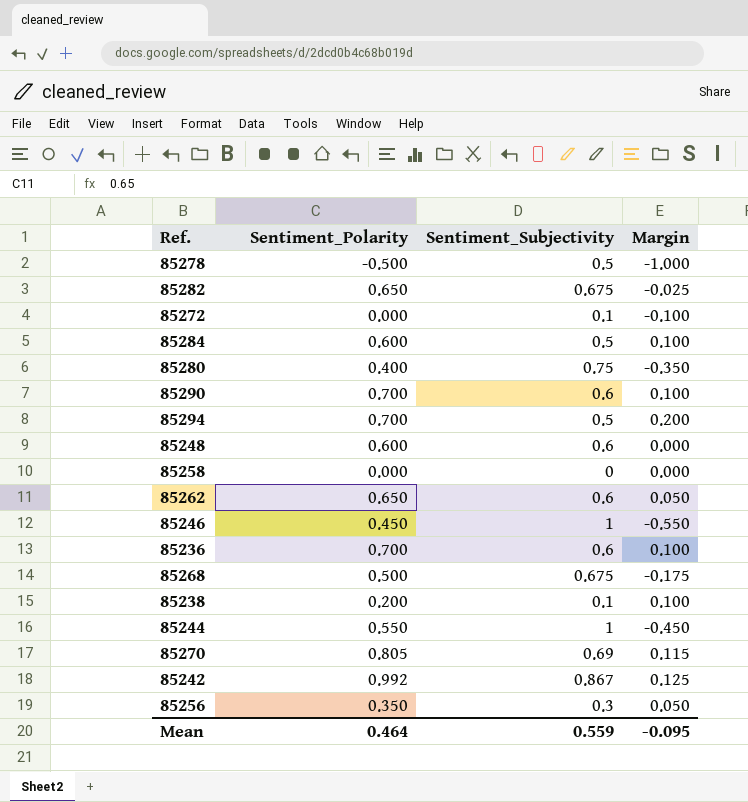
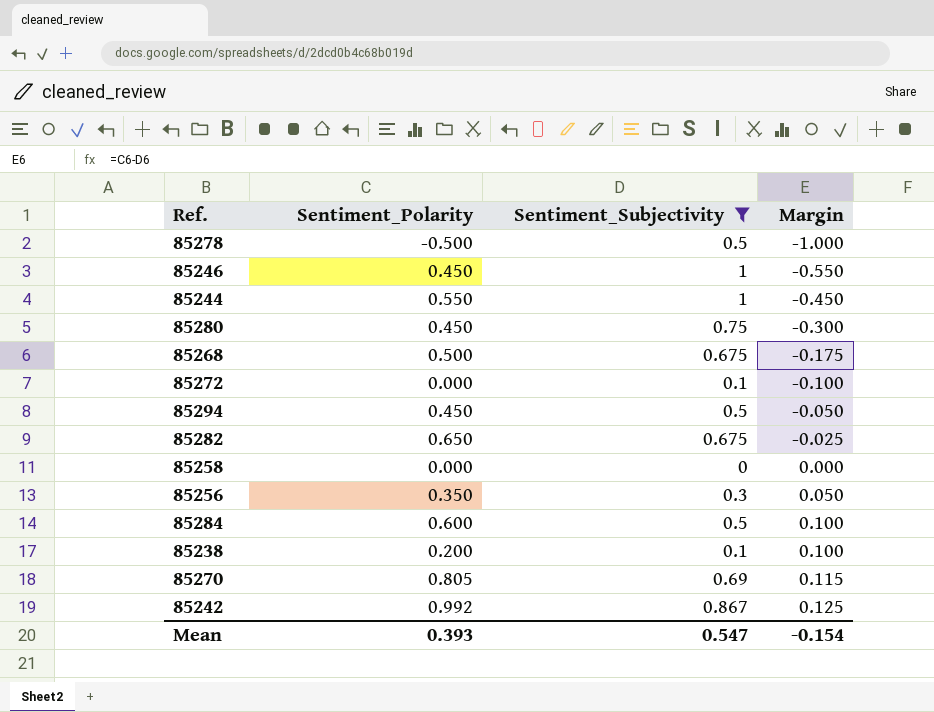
filter: none -> Sentiment_Subjectivity != 0.6
row order: none -> Margin ascending
85280 | Sentiment_Polarity: 0.400 -> 0.450
85280 | Margin: -0.350 -> -0.300
85294 | Sentiment_Polarity: 0.700 -> 0.450
85294 | Margin: 0.200 -> -0.050
Mean | Sentiment_Polarity: 0.464 -> 0.393
Mean | Sentiment_Subjectivity: 0.559 -> 0.547
Mean | Margin: -0.095 -> -0.154

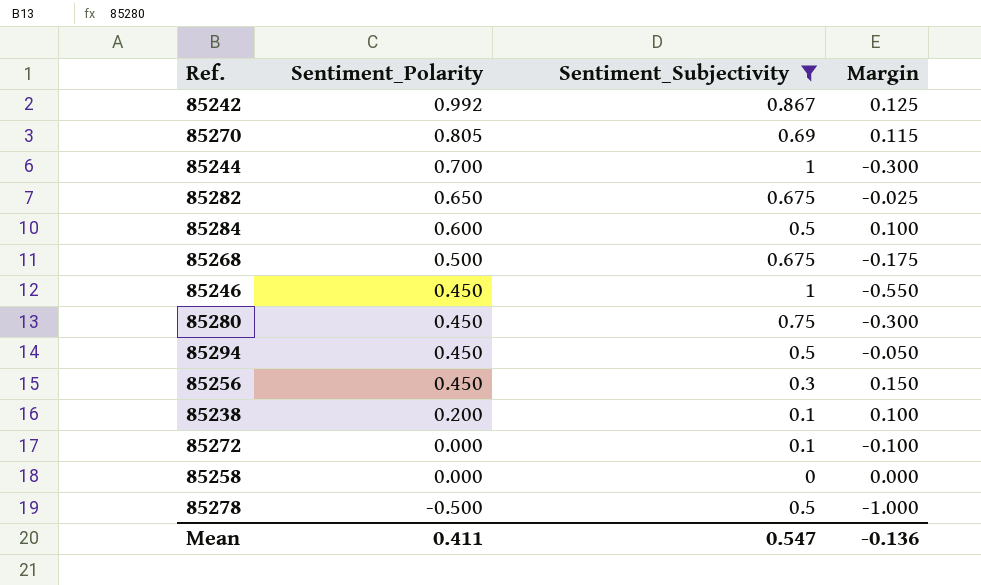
row order: Margin ascending -> Sentiment_Polarity descending
85244 | Sentiment_Polarity: 0.550 -> 0.700
85244 | Margin: -0.450 -> -0.300
85256 | Sentiment_Polarity: 0.350 -> 0.450
85256 | Margin: 0.050 -> 0.150
Mean | Sentiment_Polarity: 0.393 -> 0.411
Mean | Margin: -0.154 -> -0.136

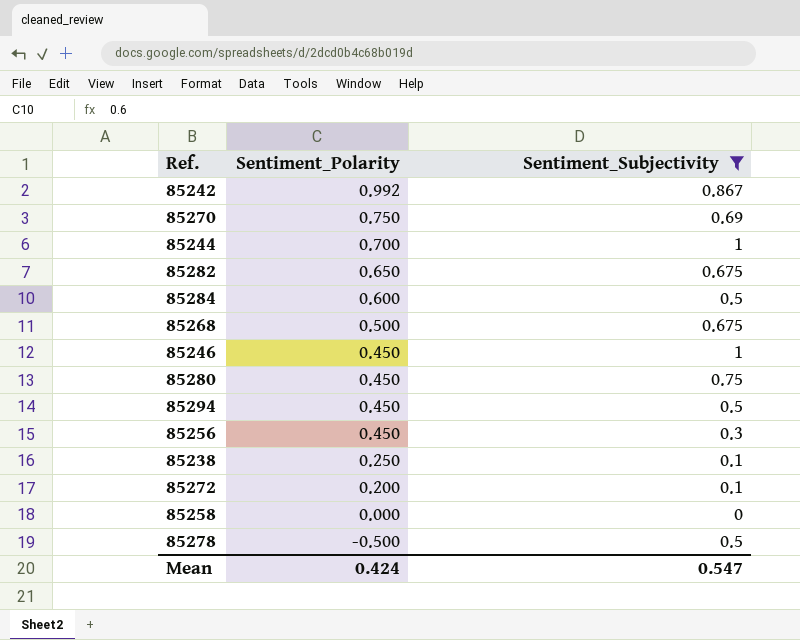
column Margin | formula: [Sentiment_Polarity] - [Sentiment_Subjectivity] -> none
85270 | Sentiment_Polarity: 0.805 -> 0.750
85238 | Sentiment_Polarity: 0.200 -> 0.250
85272 | Sentiment_Polarity: 0.000 -> 0.200
Mean | Sentiment_Polarity: 0.411 -> 0.424

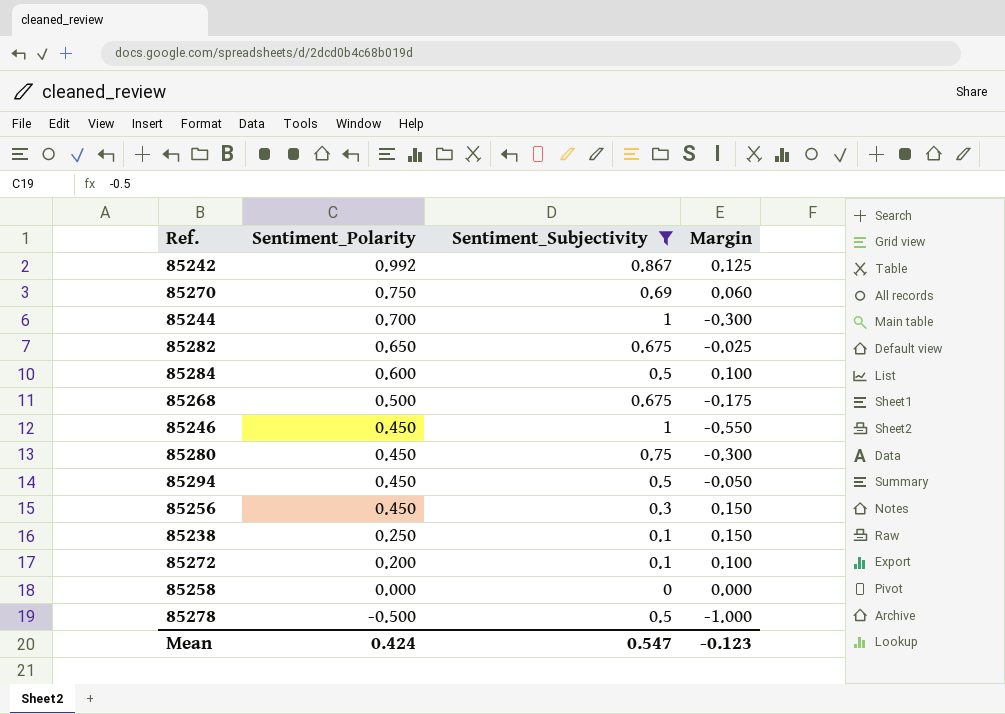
column Margin | formula: none -> [Sentiment_Polarity] - [Sentiment_Subjectivity]

